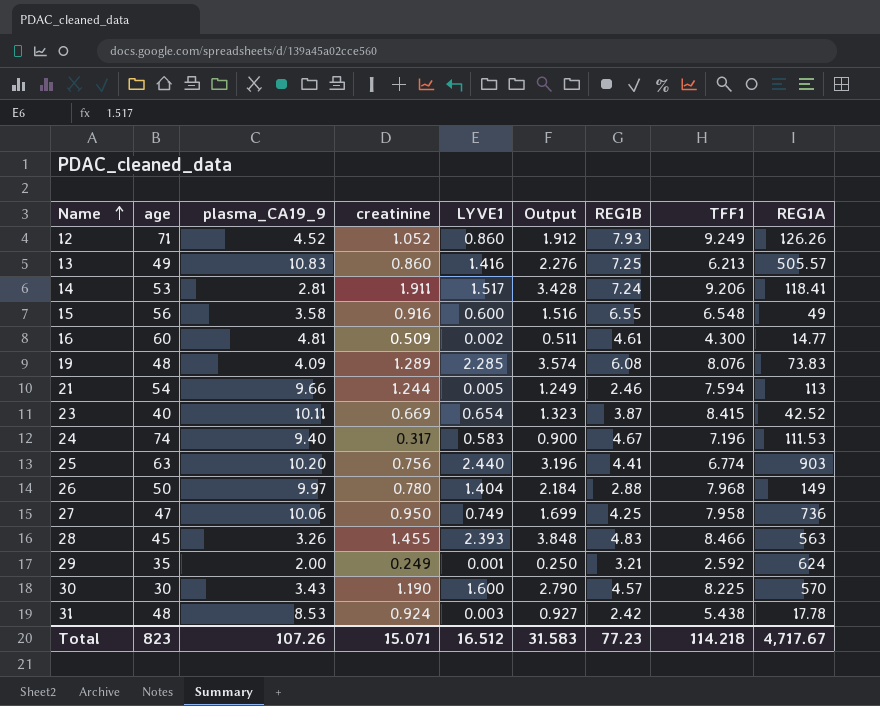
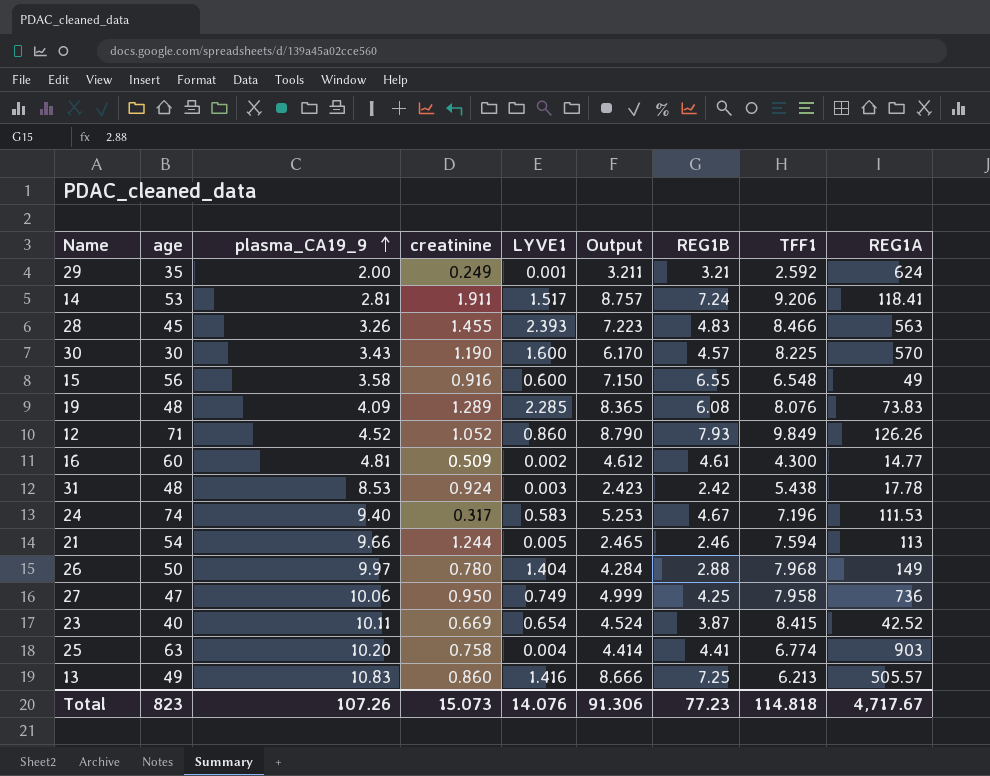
row order: Name ascending -> plasma_CA19_9 ascending
column Output | formula: [creatinine] + [LYVE1] -> [LYVE1] + [REG1B]
12 | TFF1: 9.249 -> 9.849
25 | creatinine: 0.756 -> 0.758
25 | LYVE1: 2.440 -> 0.004
Total | creatinine: 15.071 -> 15.073
Total | LYVE1: 16.512 -> 14.076
Total | Output: 31.583 -> 91.306
Total | TFF1: 114.218 -> 114.818

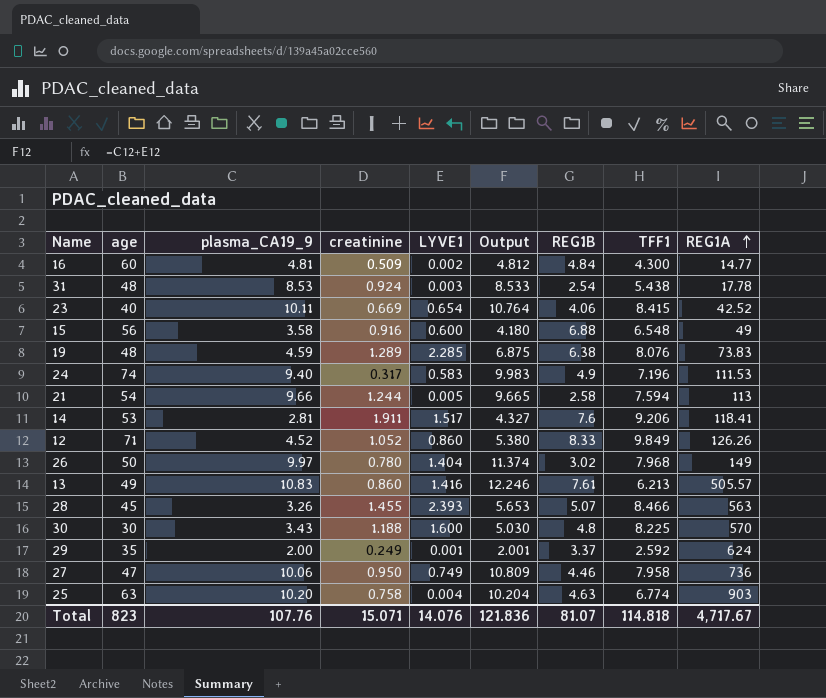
row order: plasma_CA19_9 ascending -> REG1A ascending
column Output | formula: [LYVE1] + [REG1B] -> [plasma_CA19_9] + [LYVE1]
16 | REG1B: 4.61 -> 4.84
31 | REG1B: 2.42 -> 2.54
23 | REG1B: 3.87 -> 4.06
15 | REG1B: 6.55 -> 6.88
19 | plasma_CA19_9: 4.09 -> 4.59
19 | REG1B: 6.08 -> 6.38
24 | REG1B: 4.67 -> 4.9
21 | REG1B: 2.46 -> 2.58
14 | REG1B: 7.24 -> 7.6
12 | REG1B: 7.93 -> 8.33
26 | REG1B: 2.88 -> 3.02
13 | REG1B: 7.25 -> 7.61
28 | REG1B: 4.83 -> 5.07
30 | creatinine: 1.190 -> 1.188
30 | REG1B: 4.57 -> 4.8
29 | REG1B: 3.21 -> 3.37
27 | REG1B: 4.25 -> 4.46
25 | REG1B: 4.41 -> 4.63
Total | plasma_CA19_9: 107.26 -> 107.76
Total | creatinine: 15.073 -> 15.071
Total | Output: 91.306 -> 121.836
Total | REG1B: 77.23 -> 81.07

